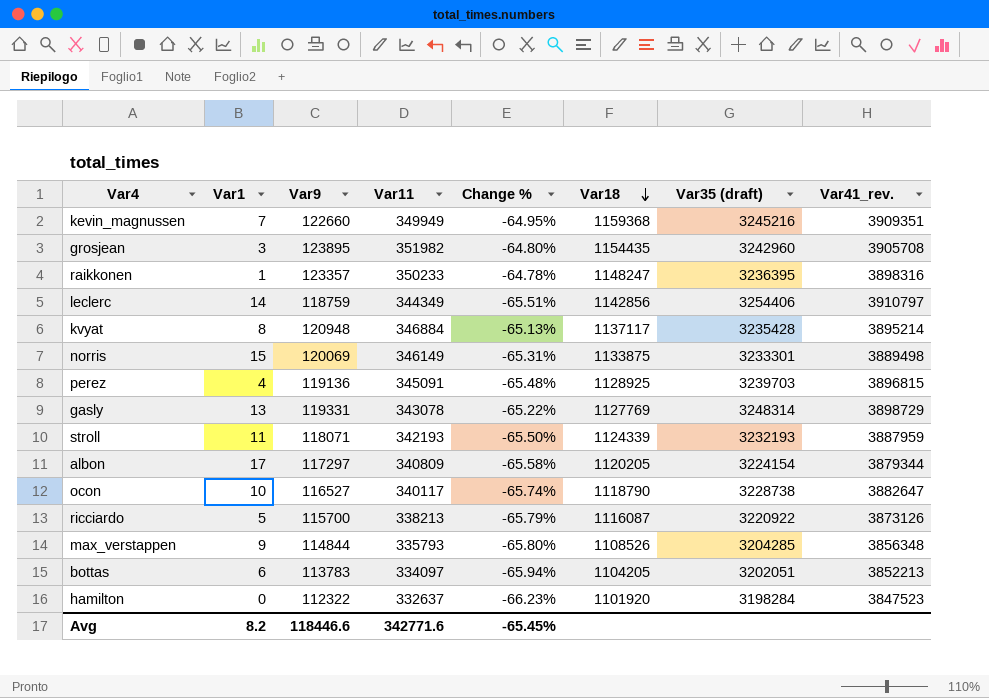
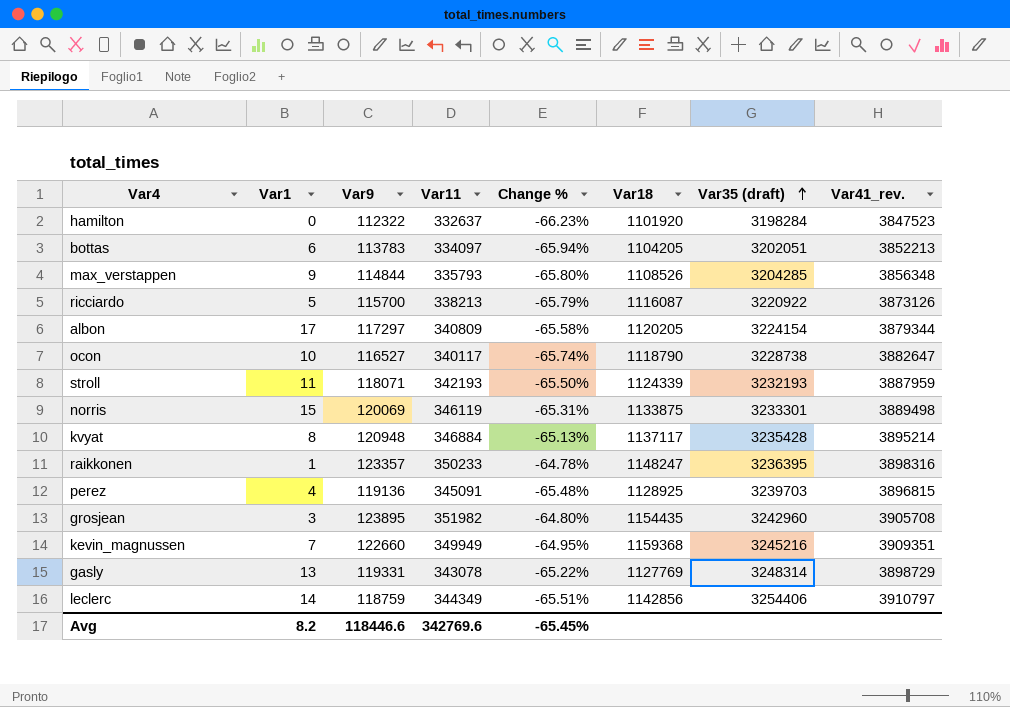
row order: Var18 descending -> Var35 (draft) ascending
norris | Var11: 346149 -> 346119
Avg | Var11: 342771.6 -> 342769.6

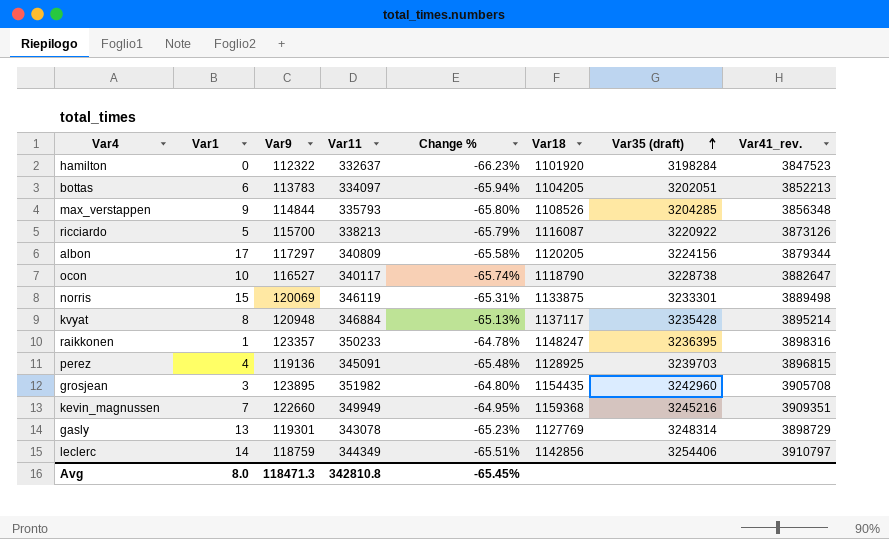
row stroll: 11 | 118071 | 342193 | -65.50% | 1124339 | 3232193 | 3887959 -> none
albon | Var35 (draft): 3224154 -> 3224156
gasly | Var9: 119331 -> 119301
gasly | Change %: -65.22% -> -65.23%
Avg | Var1: 8.2 -> 8.0
Avg | Var9: 118446.6 -> 118471.3
Avg | Var11: 342769.6 -> 342810.8

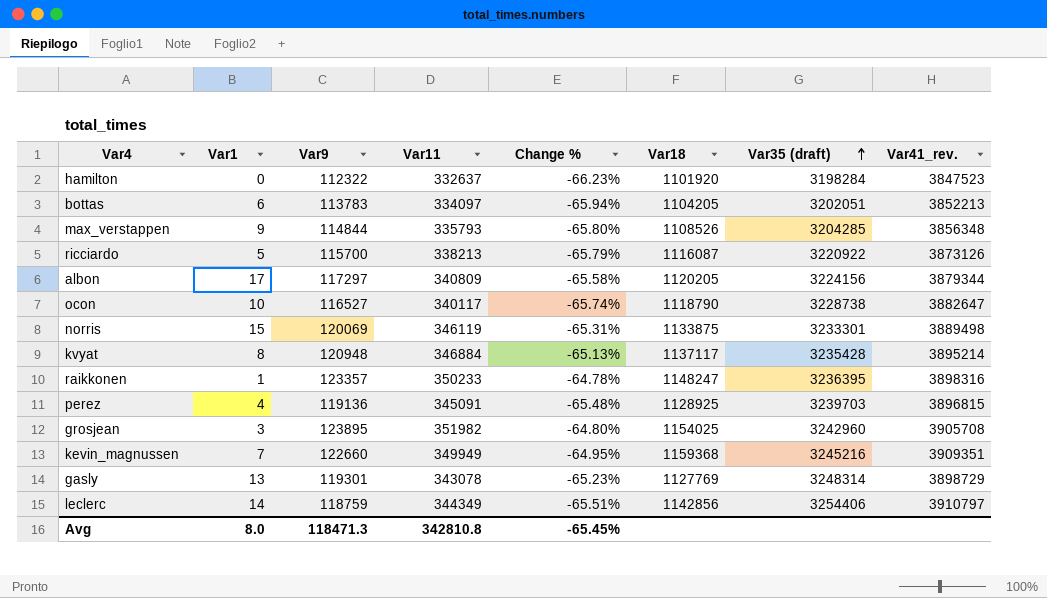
grosjean | Var18: 1154435 -> 1154025

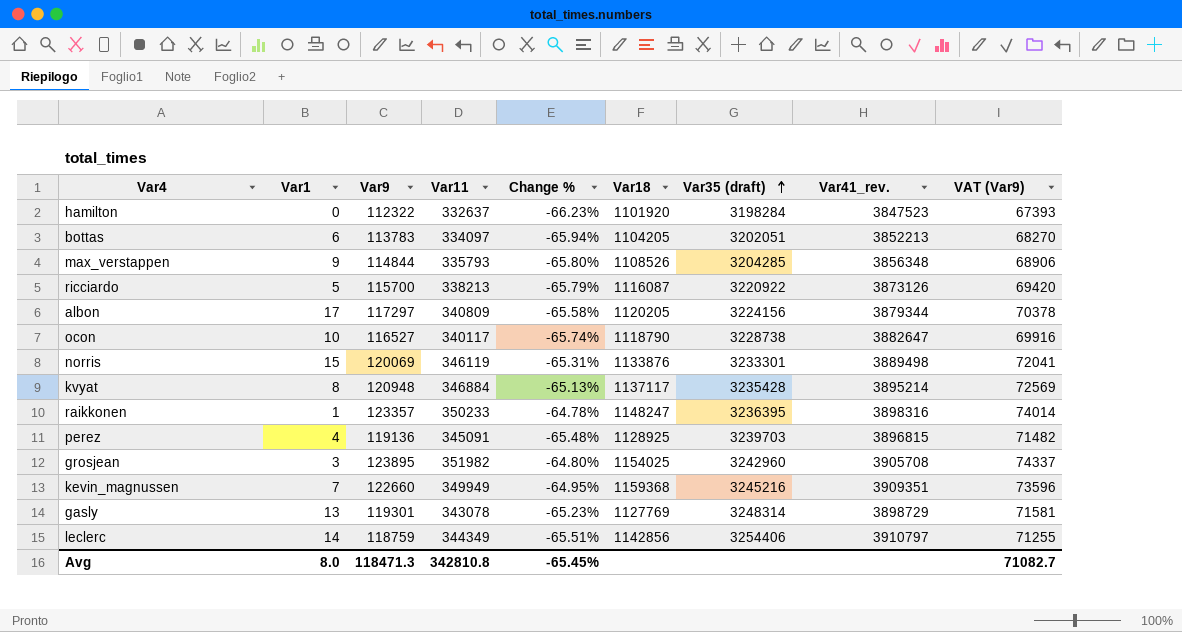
column VAT (Var9) | formula: none -> [Var9] * 0.6
norris | Var18: 1133875 -> 1133876

